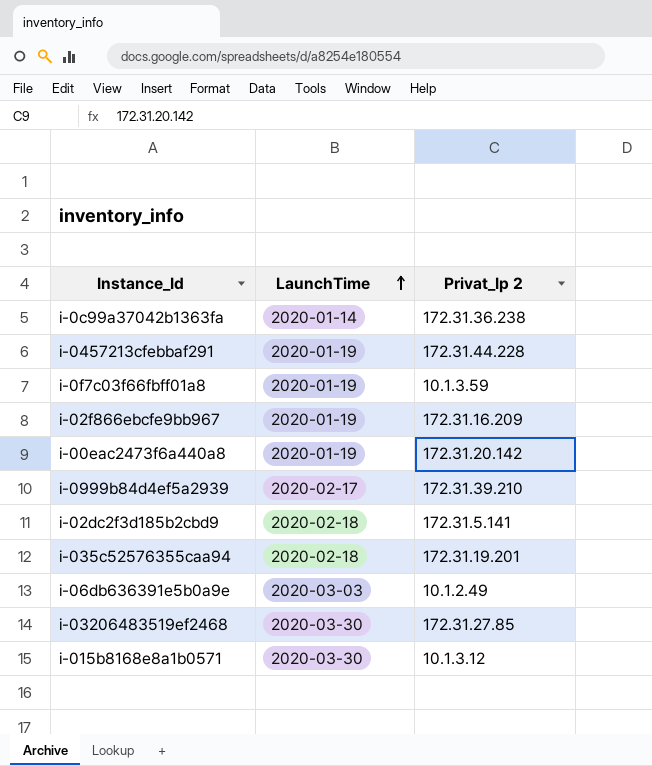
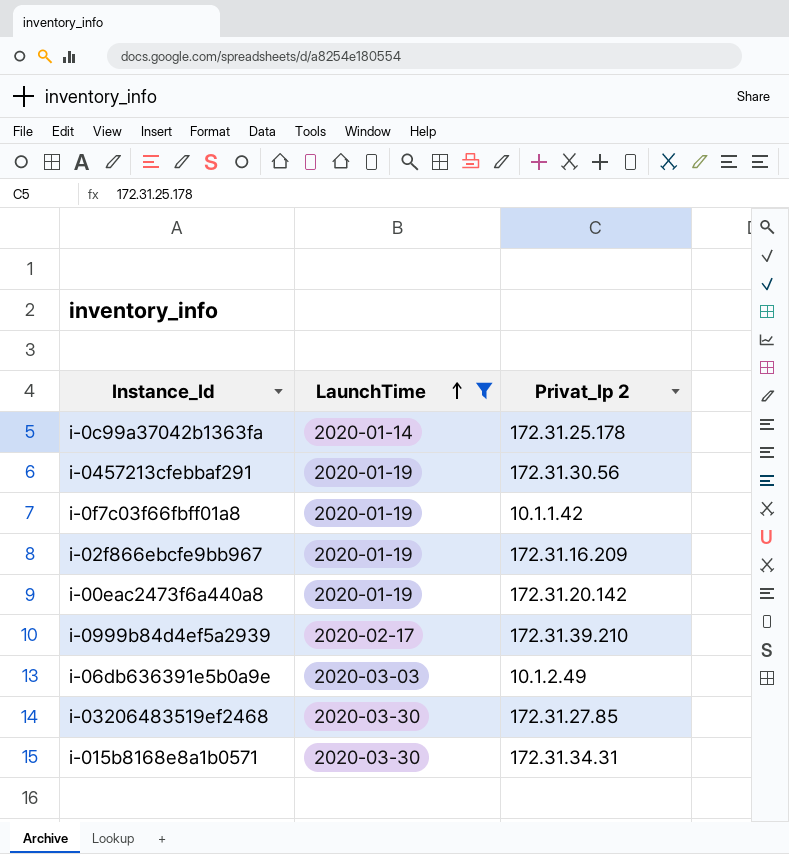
filter: none -> LaunchTime != 2020-02-18
i-0c99a37042b1363fa | Privat_Ip 2: 172.31.36.238 -> 172.31.25.178
i-0457213cfebbaf291 | Privat_Ip 2: 172.31.44.228 -> 172.31.30.56
i-0f7c03f66fbff01a8 | Privat_Ip 2: 10.1.3.59 -> 10.1.1.42
i-015b8168e8a1b0571 | Privat_Ip 2: 10.1.3.12 -> 172.31.34.31

